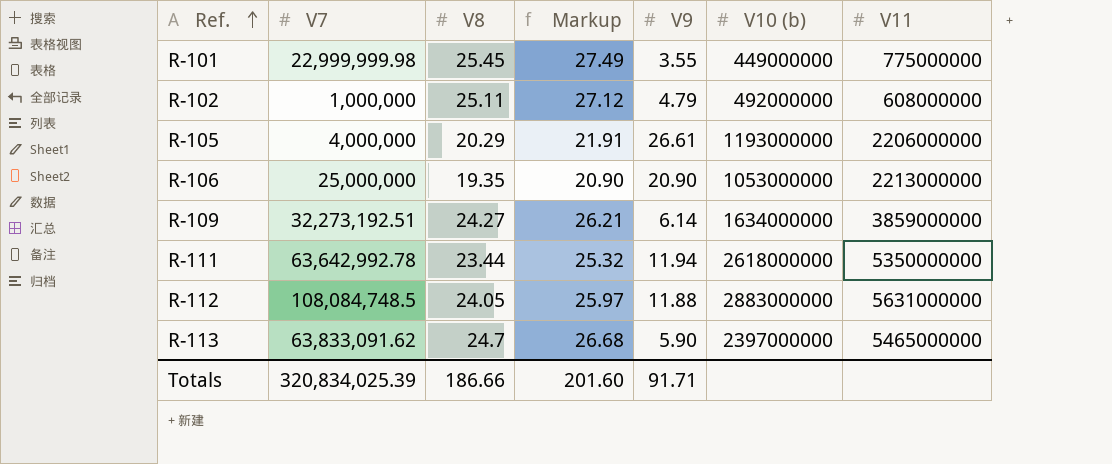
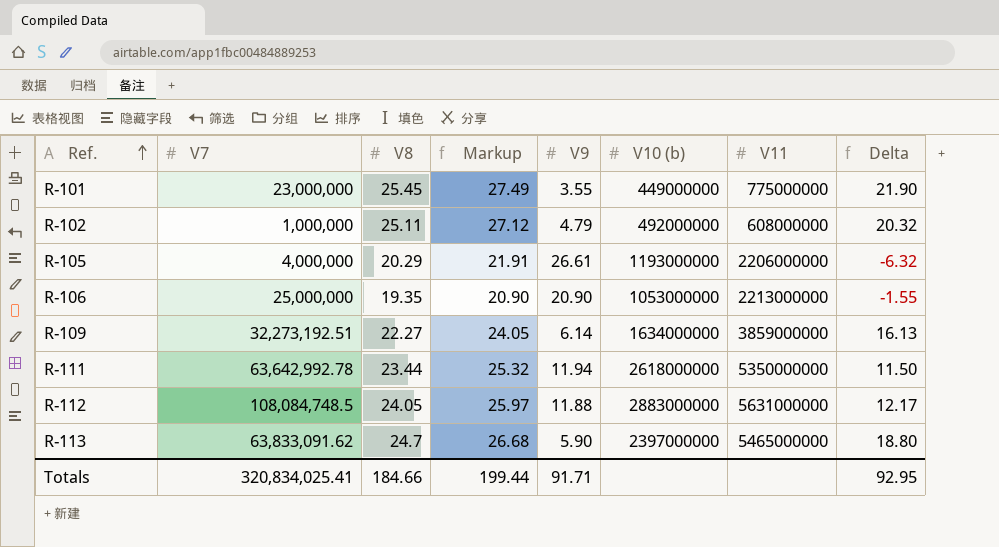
column Delta | formula: none -> [V8] - [V9]
R-101 | V7: 22,999,999.98 -> 23,000,000
R-109 | V8: 24.27 -> 22.27
R-109 | Markup: 26.21 -> 24.05
Totals | V7: 320,834,025.39 -> 320,834,025.41
Totals | V8: 186.66 -> 184.66
Totals | Markup: 201.60 -> 199.44

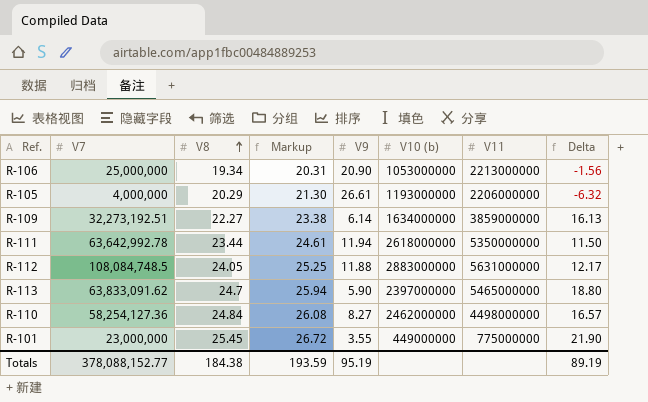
row order: Ref. ascending -> V8 ascending
column Markup | formula: [V8] * 1.08 -> [V8] * 1.05
row R-102: 1,000,000 | 25.11 | 27.12 | 4.79 | 492000000 | 608000000 | 20.32 -> none
R-106 | V8: 19.35 -> 19.34
R-106 | Delta: -1.55 -> -1.56
row R-110: none -> 58,254,127.36 | 24.84 | 26.08 | 8.27 | 2462000000 | 4498000000 | 16.57
Totals | V7: 320,834,025.41 -> 378,088,152.77
Totals | V8: 184.66 -> 184.38
Totals | Markup: 199.44 -> 193.59
Totals | V9: 91.71 -> 95.19
Totals | Delta: 92.95 -> 89.19

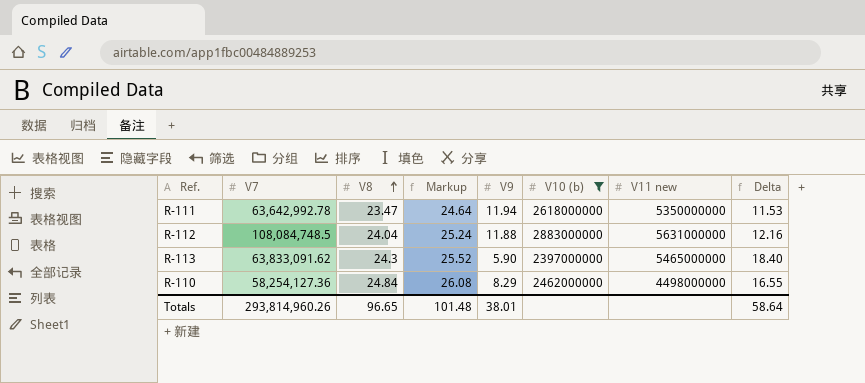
filter: none -> V10 (b) >= 2397000000
column name: V11 -> V11 new
R-111 | V8: 23.44 -> 23.47
R-111 | Markup: 24.61 -> 24.64
R-111 | Delta: 11.50 -> 11.53
R-112 | V8: 24.05 -> 24.04
R-112 | Markup: 25.25 -> 25.24
R-112 | Delta: 12.17 -> 12.16
R-113 | V8: 24.7 -> 24.3
R-113 | Markup: 25.94 -> 25.52
R-113 | Delta: 18.80 -> 18.40
R-110 | V9: 8.27 -> 8.29
R-110 | Delta: 16.57 -> 16.55
Totals | V7: 378,088,152.77 -> 293,814,960.26
Totals | V8: 184.38 -> 96.65
Totals | Markup: 193.59 -> 101.48
Totals | V9: 95.19 -> 38.01
Totals | Delta: 89.19 -> 58.64

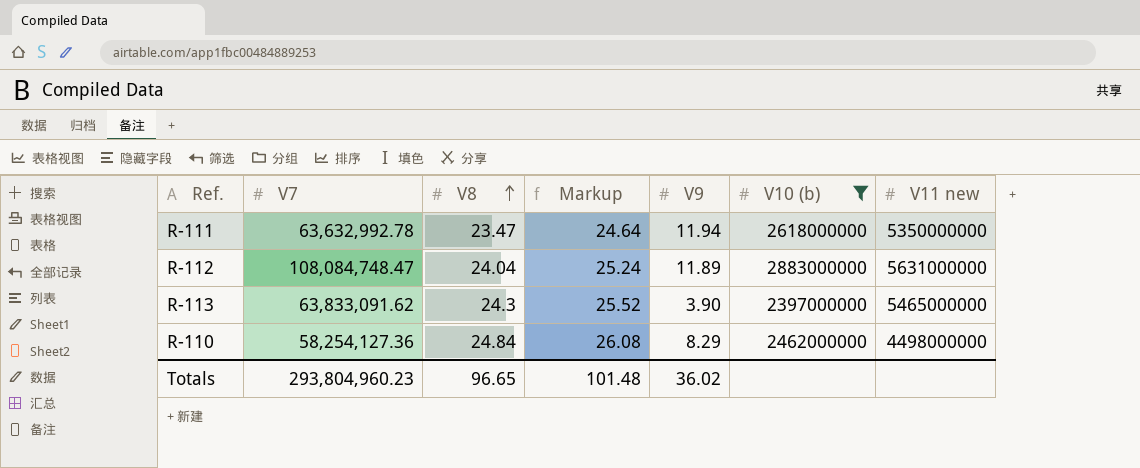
column Delta | formula: [V8] - [V9] -> none
R-111 | V7: 63,642,992.78 -> 63,632,992.78
R-112 | V7: 108,084,748.5 -> 108,084,748.47
R-112 | V9: 11.88 -> 11.89
R-113 | V9: 5.90 -> 3.90
Totals | V7: 293,814,960.26 -> 293,804,960.23
Totals | V9: 38.01 -> 36.02

